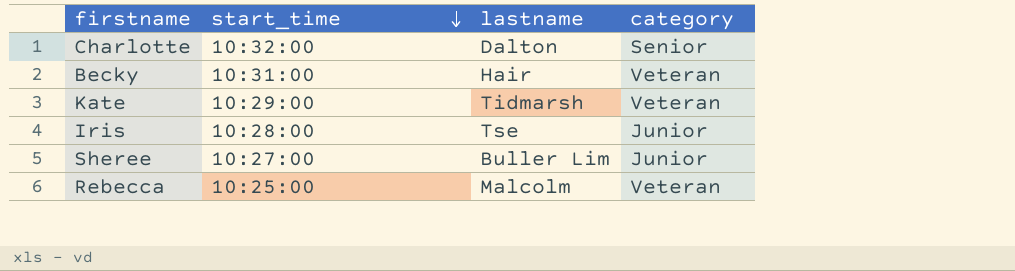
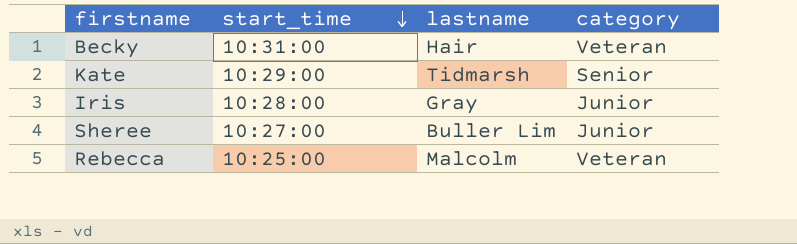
row Charlotte: 10:32:00 | Dalton | Senior -> none
Kate | category: Veteran -> Senior
Iris | lastname: Tse -> Gray

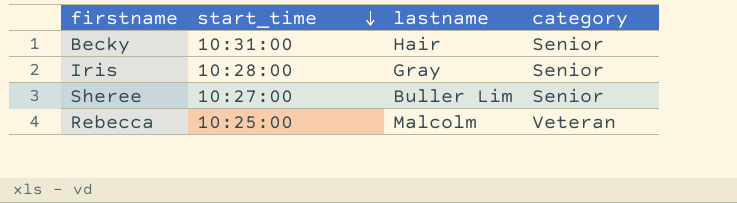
row Kate: 10:29:00 | Tidmarsh | Senior -> none
Becky | category: Veteran -> Senior
Iris | category: Junior -> Senior
Sheree | category: Junior -> Senior

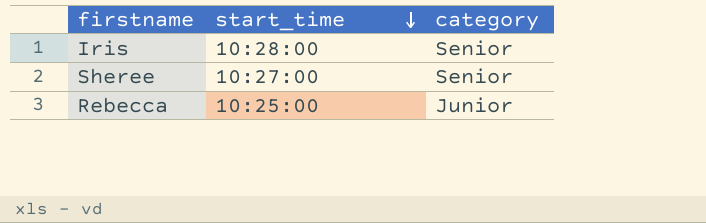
column lastname | position: 3 -> none
row Becky: 10:31:00 | Hair | Senior -> none
Rebecca | category: Veteran -> Junior

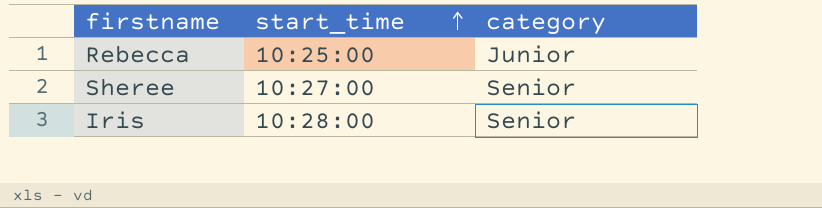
row order: start_time descending -> start_time ascending

